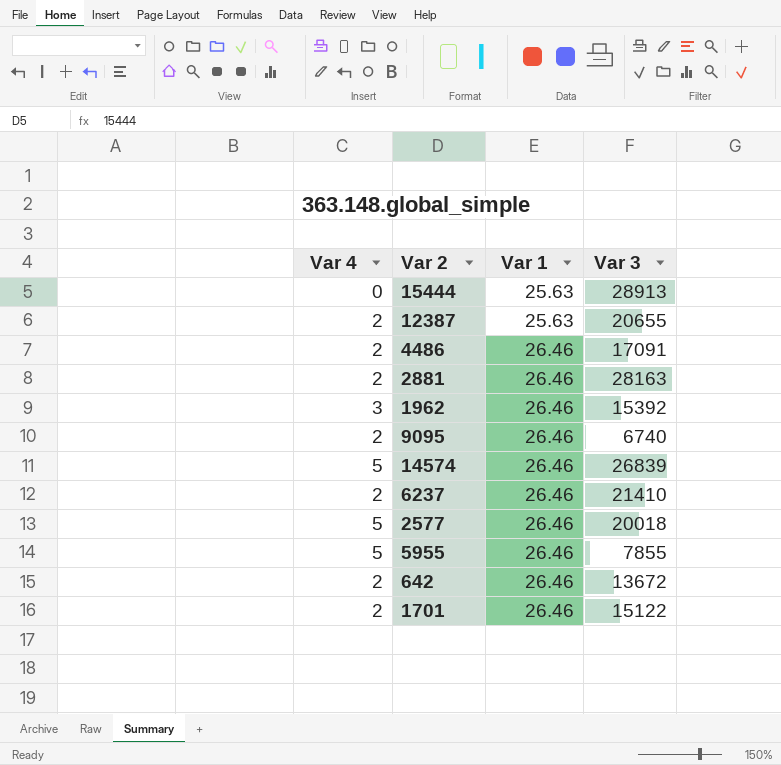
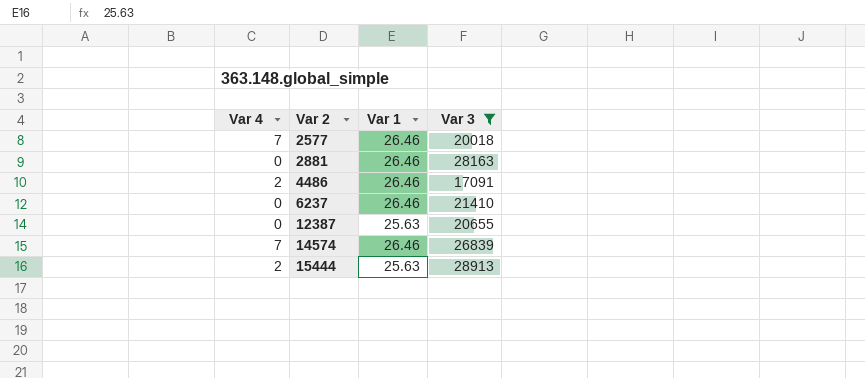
filter: none -> Var 3 >= 17091
row order: Var 1 ascending -> Var 2 ascending
2577 | Var 4: 5 -> 7
2881 | Var 4: 2 -> 0
6237 | Var 4: 2 -> 0
12387 | Var 4: 2 -> 0
14574 | Var 4: 5 -> 7
15444 | Var 4: 0 -> 2

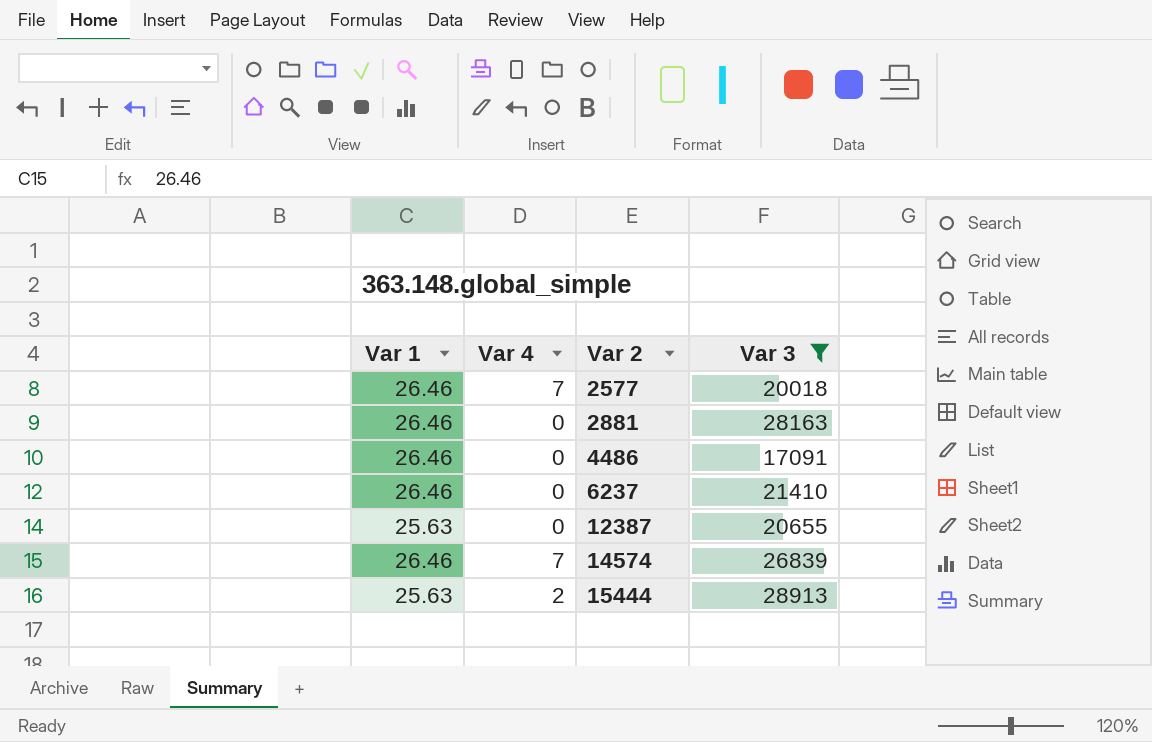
column Var 1 | position: 3 -> 1
4486 | Var 4: 2 -> 0

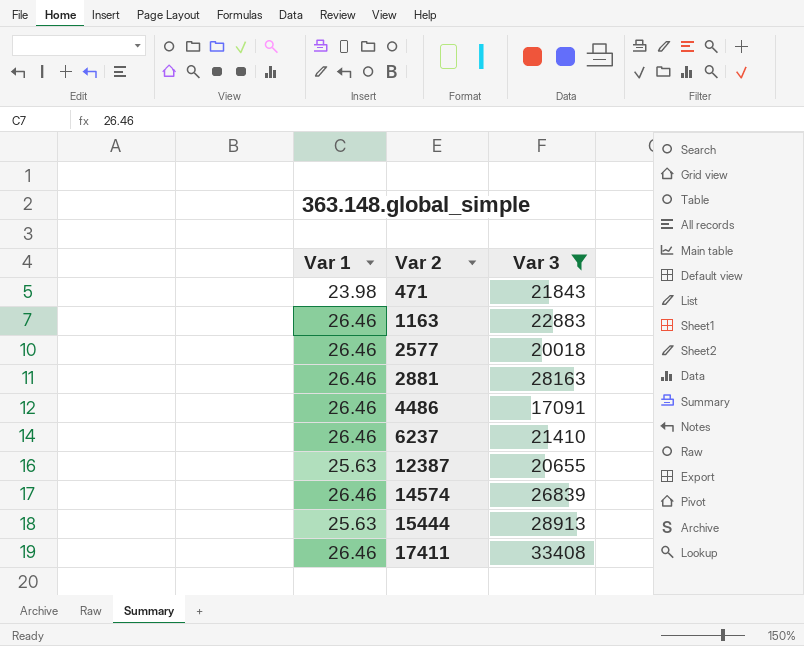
column Var 4 | position: 2 -> none
row 471: none -> 23.98 | 21843
row 1163: none -> 26.46 | 22883
row 17411: none -> 26.46 | 33408

